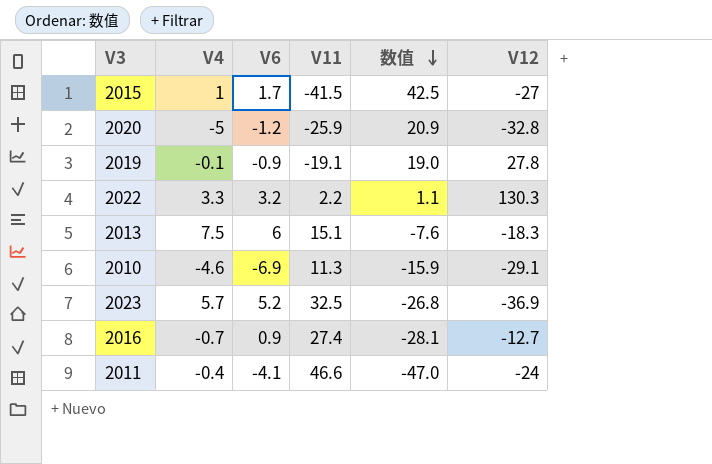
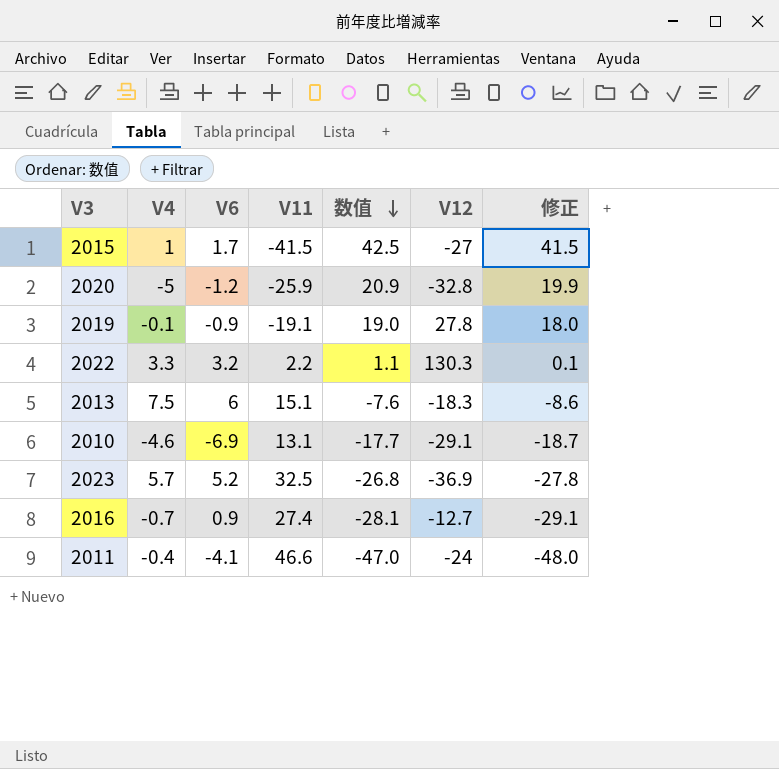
column 修正 | formula: none -> [数值] - 1
2010 | V11: 11.3 -> 13.1
2010 | 数值: -15.9 -> -17.7

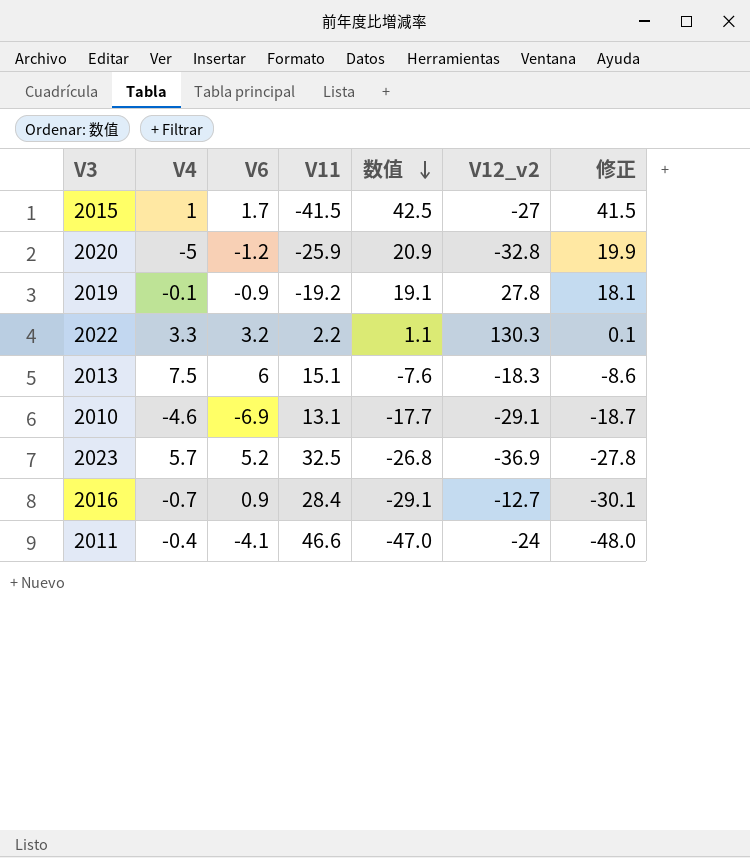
column name: V12 -> V12_v2
2019 | V11: -19.1 -> -19.2
2019 | 数值: 19.0 -> 19.1
2019 | 修正: 18.0 -> 18.1
2016 | V11: 27.4 -> 28.4
2016 | 数值: -28.1 -> -29.1
2016 | 修正: -29.1 -> -30.1

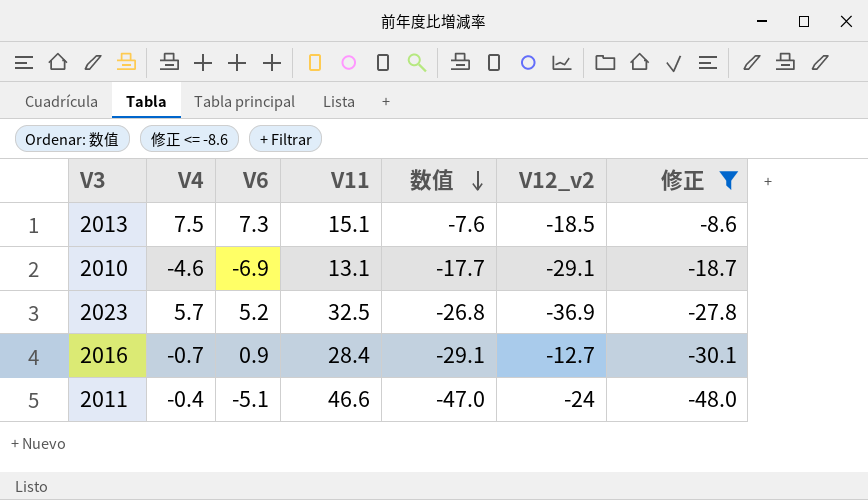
filter: none -> 修正 <= -8.6
2013 | V6: 6 -> 7.3
2013 | V12_v2: -18.3 -> -18.5
2011 | V6: -4.1 -> -5.1

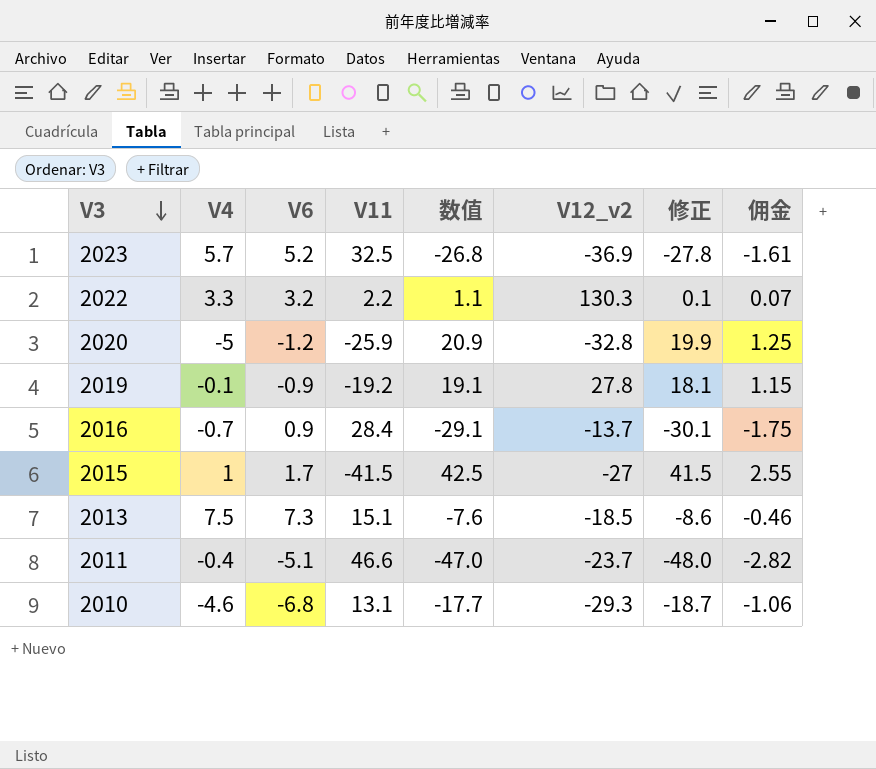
filter: 修正 <= -8.6 -> none
row order: 数值 descending -> V3 descending
column 佣金 | formula: none -> [数值] * 0.06
2016 | V12_v2: -12.7 -> -13.7
2011 | V12_v2: -24 -> -23.7
2010 | V6: -6.9 -> -6.8
2010 | V12_v2: -29.1 -> -29.3

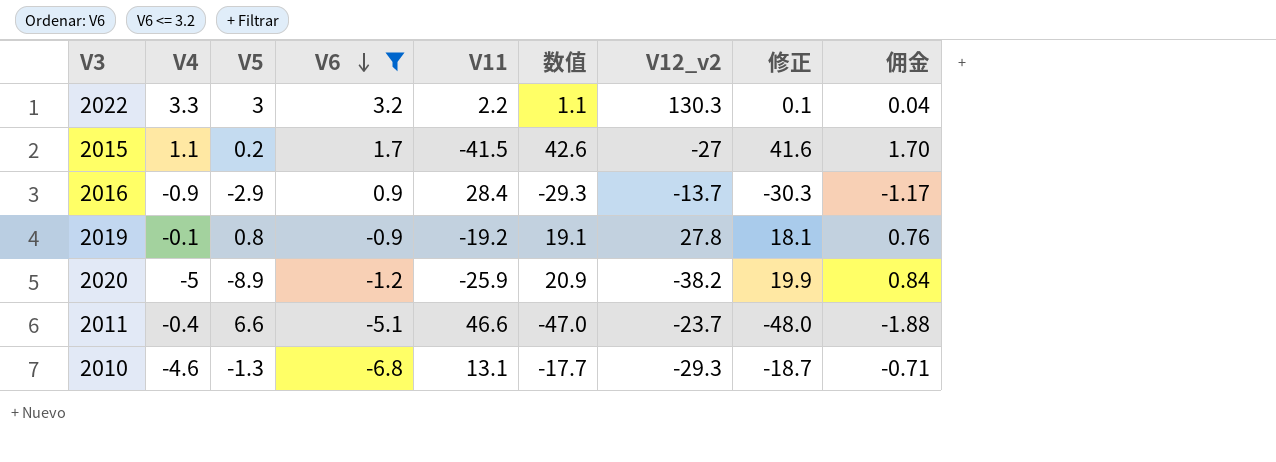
filter: none -> V6 <= 3.2
row order: V3 descending -> V6 descending
column V5 | position: none -> 3
column 佣金 | formula: [数值] * 0.06 -> [数值] * 0.04
2015 | V4: 1 -> 1.1
2015 | 数值: 42.5 -> 42.6
2015 | 修正: 41.5 -> 41.6
2016 | V4: -0.7 -> -0.9
2016 | 数值: -29.1 -> -29.3
2016 | 修正: -30.1 -> -30.3
2020 | V12_v2: -32.8 -> -38.2

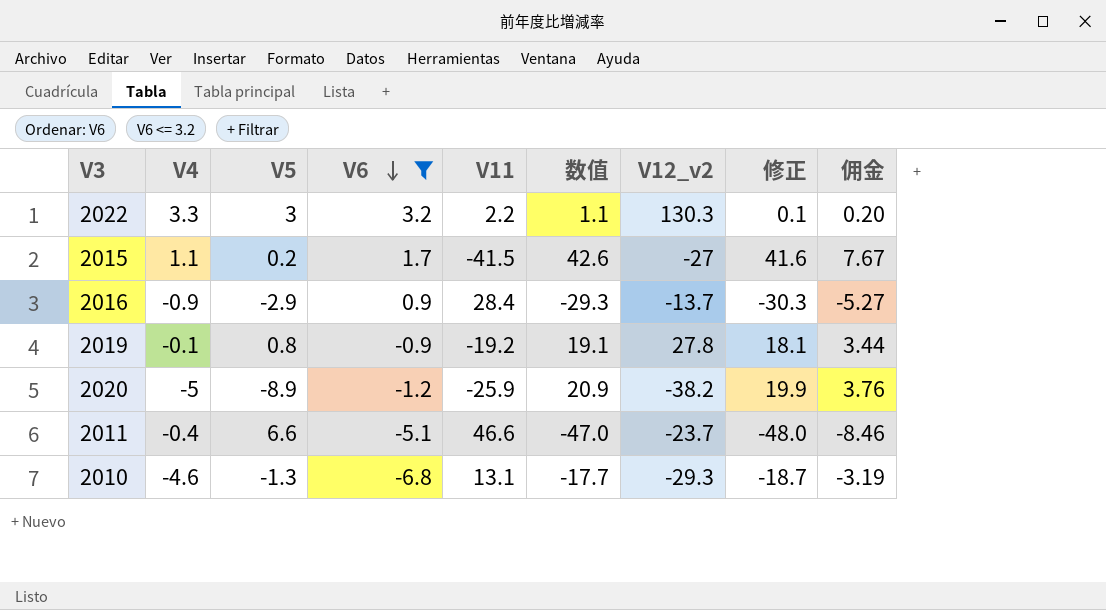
column 佣金 | formula: [数值] * 0.04 -> [数值] * 0.18

